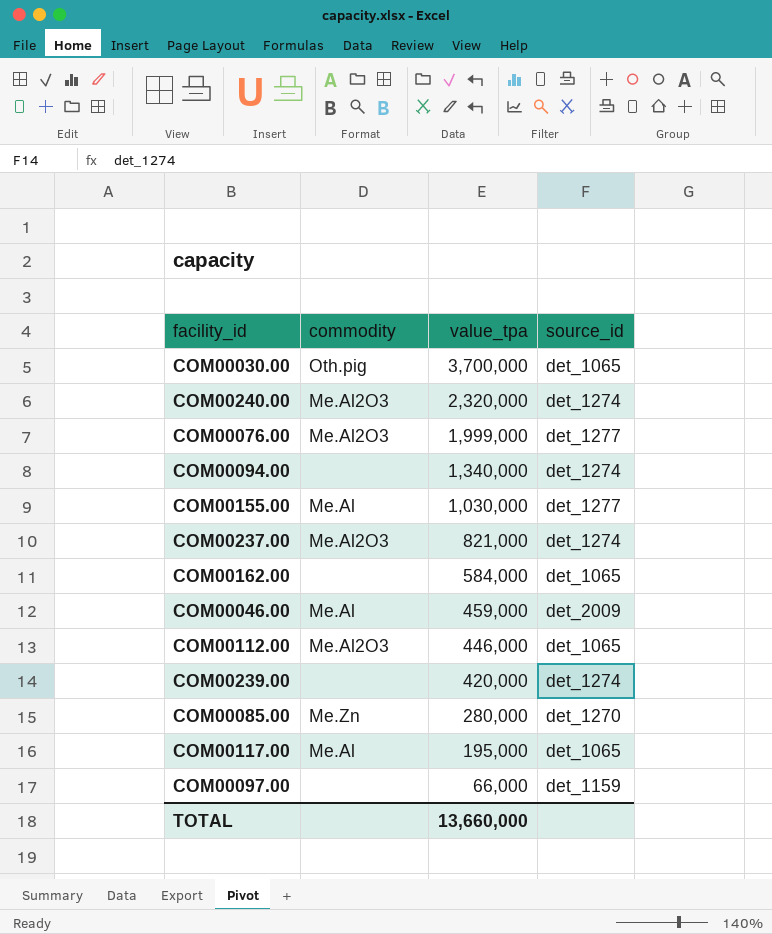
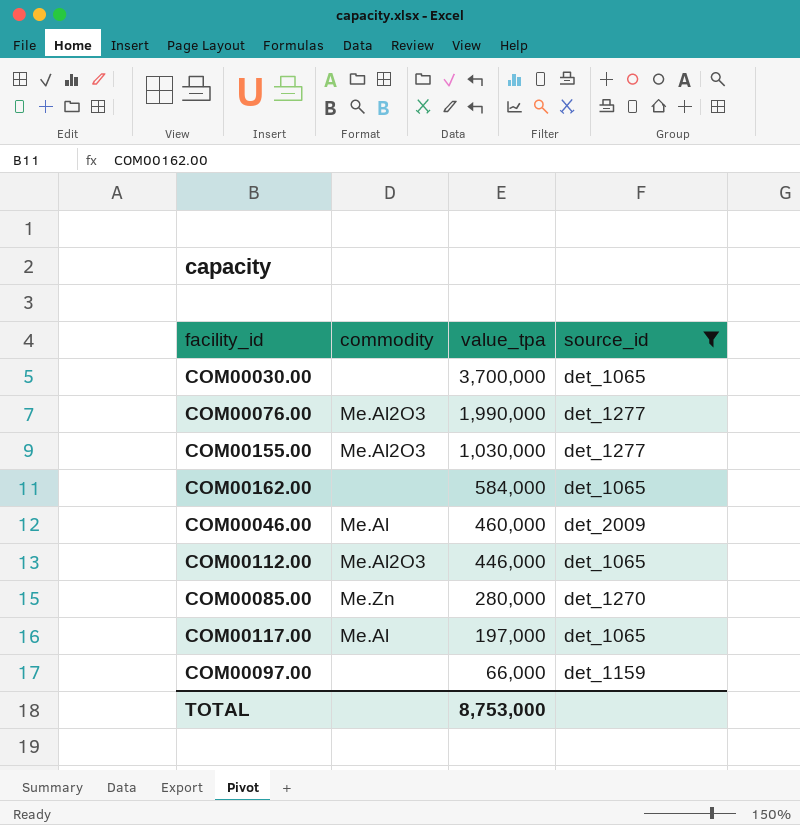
filter: none -> source_id != det_1274
COM00030.00 | commodity: Oth.pig -> none
COM00076.00 | value_tpa: 1,999,000 -> 1,990,000
COM00155.00 | commodity: Me.Al -> Me.Al2O3
COM00046.00 | value_tpa: 459,000 -> 460,000
COM00117.00 | value_tpa: 195,000 -> 197,000
TOTAL | value_tpa: 13,660,000 -> 8,753,000

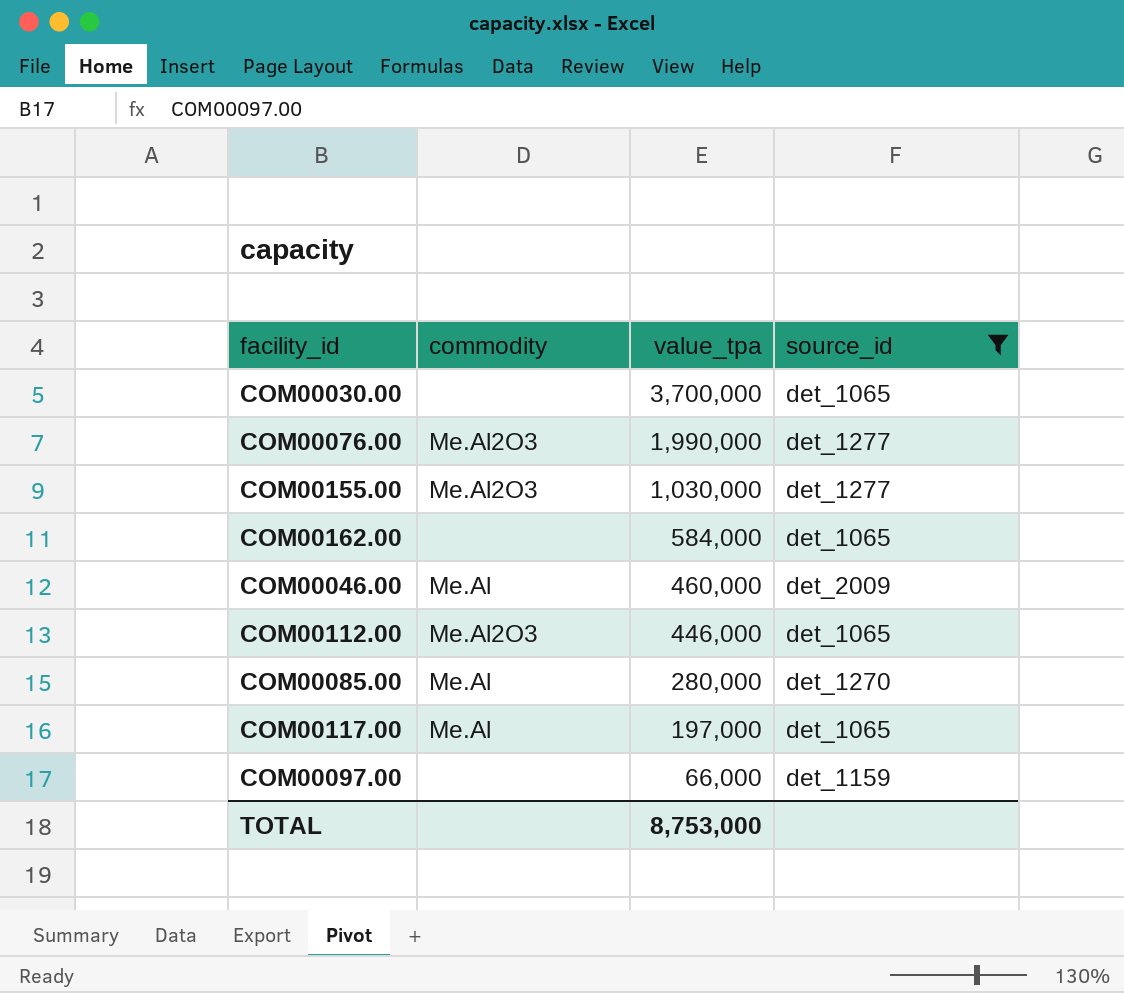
COM00085.00 | commodity: Me.Zn -> Me.Al

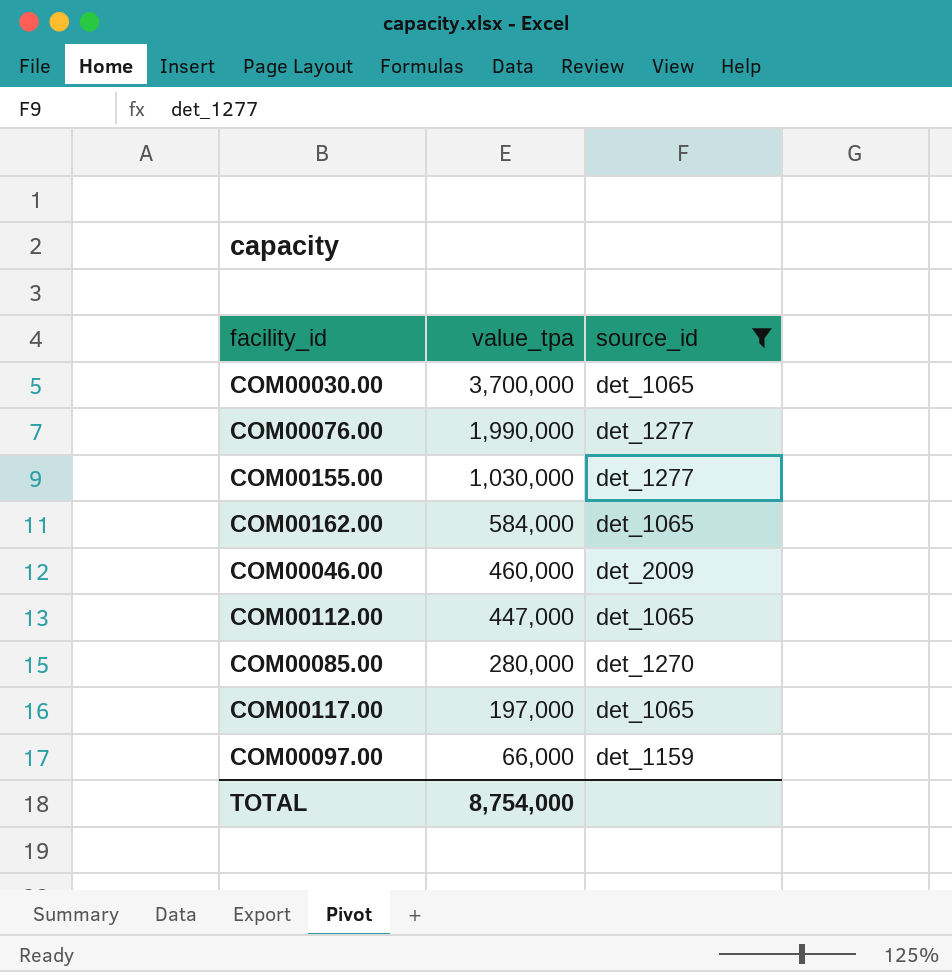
column commodity | position: 2 -> none
COM00112.00 | value_tpa: 446,000 -> 447,000
TOTAL | value_tpa: 8,753,000 -> 8,754,000

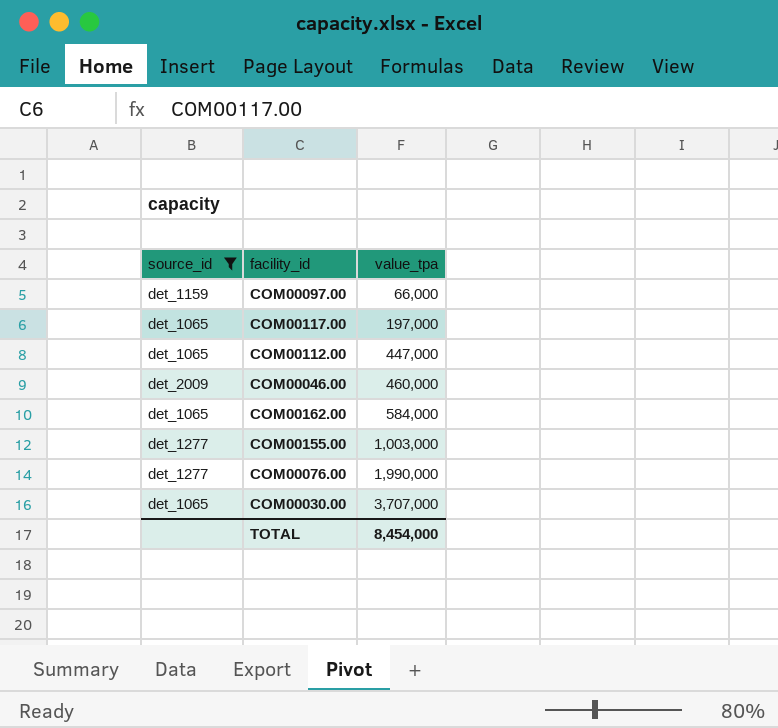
row order: value_tpa descending -> value_tpa ascending
column source_id | position: 3 -> 1
row COM00085.00: 280,000 | det_1270 -> none
COM00155.00 | value_tpa: 1,030,000 -> 1,003,000
COM00030.00 | value_tpa: 3,700,000 -> 3,707,000
TOTAL | value_tpa: 8,754,000 -> 8,454,000

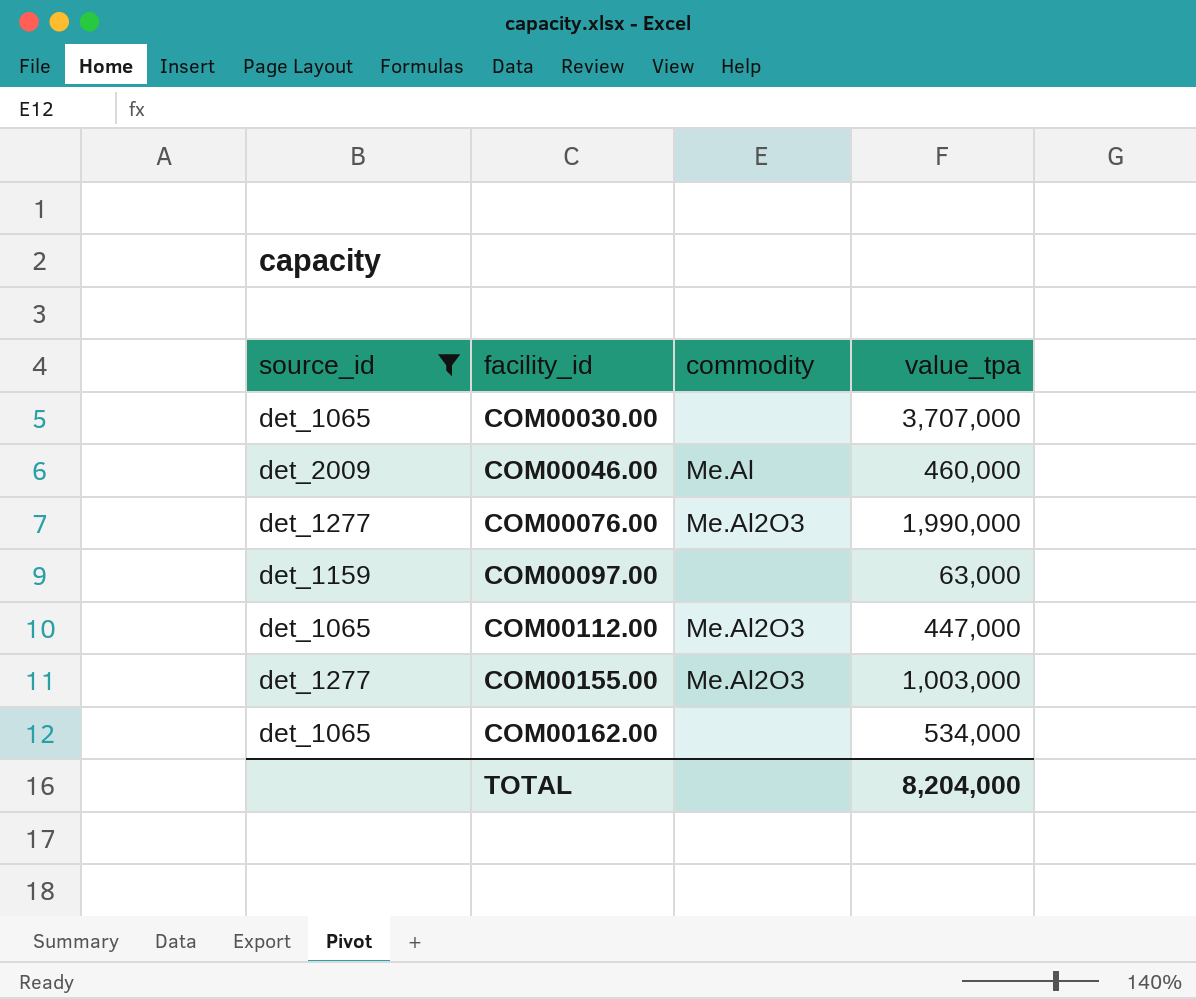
row order: value_tpa ascending -> facility_id ascending
column commodity | position: none -> 3
row COM00117.00: det_1065 | 197,000 -> none
COM00097.00 | value_tpa: 66,000 -> 63,000
COM00162.00 | value_tpa: 584,000 -> 534,000
TOTAL | value_tpa: 8,454,000 -> 8,204,000

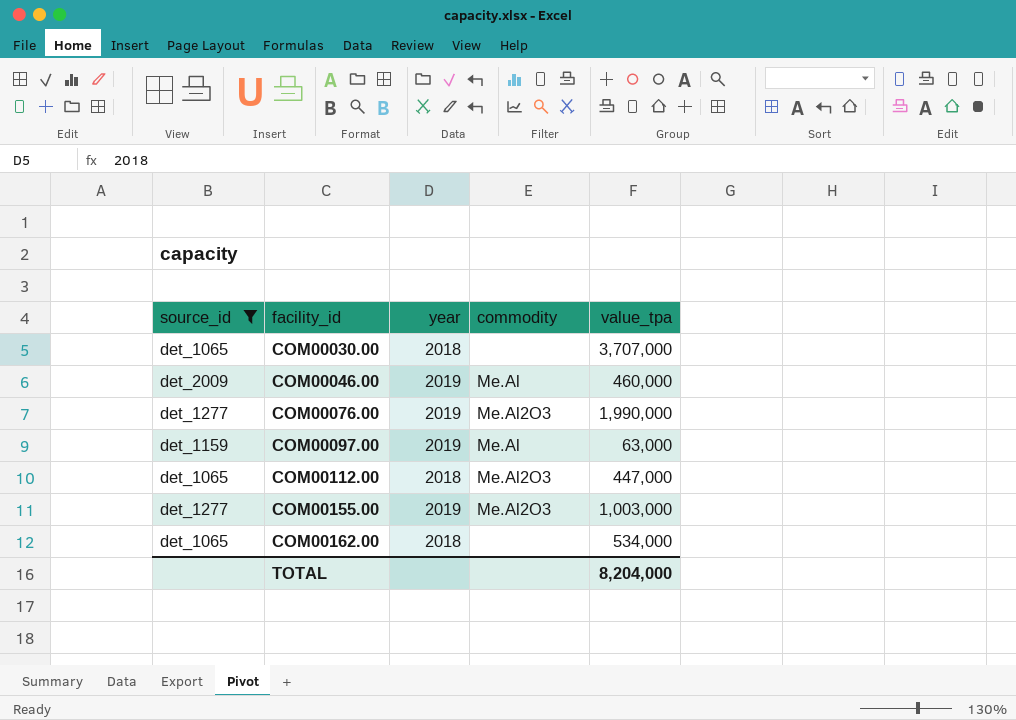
column year | position: none -> 3
COM00097.00 | commodity: none -> Me.Al

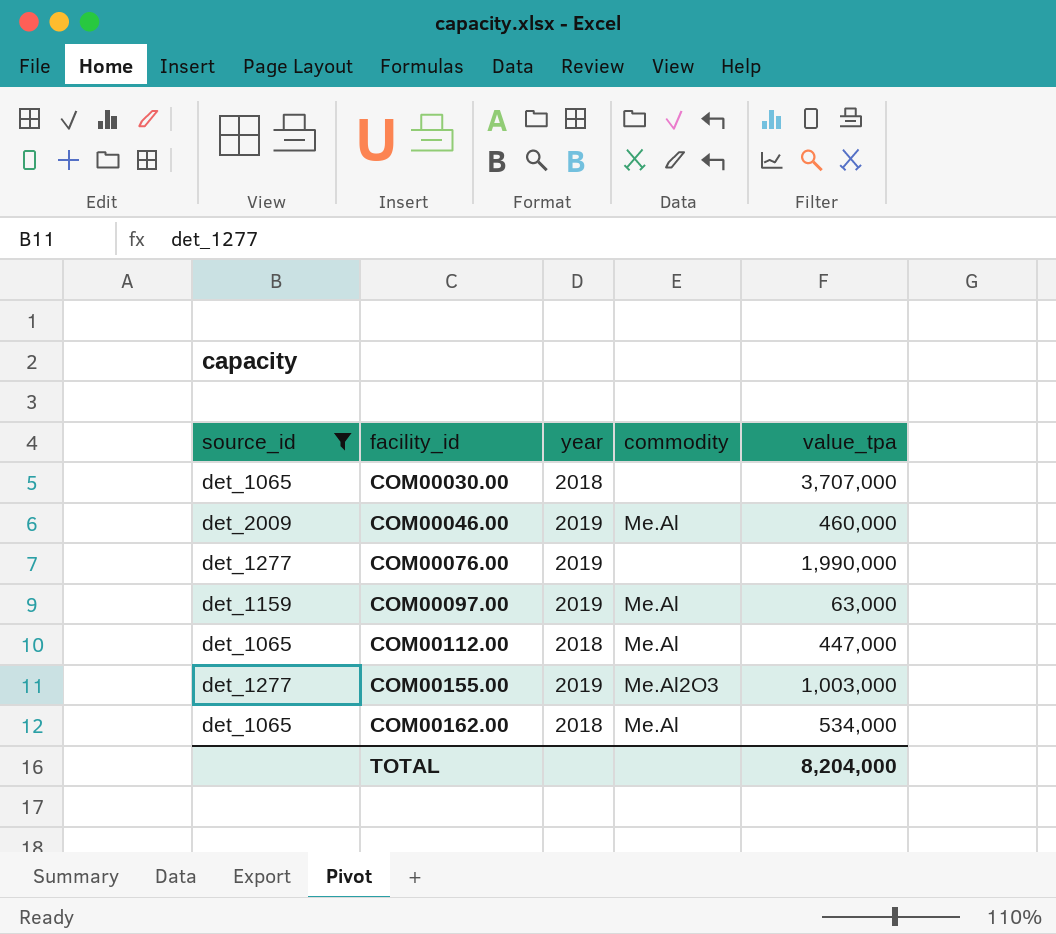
COM00076.00 | commodity: Me.Al2O3 -> none
COM00112.00 | commodity: Me.Al2O3 -> Me.Al
COM00162.00 | commodity: none -> Me.Al

